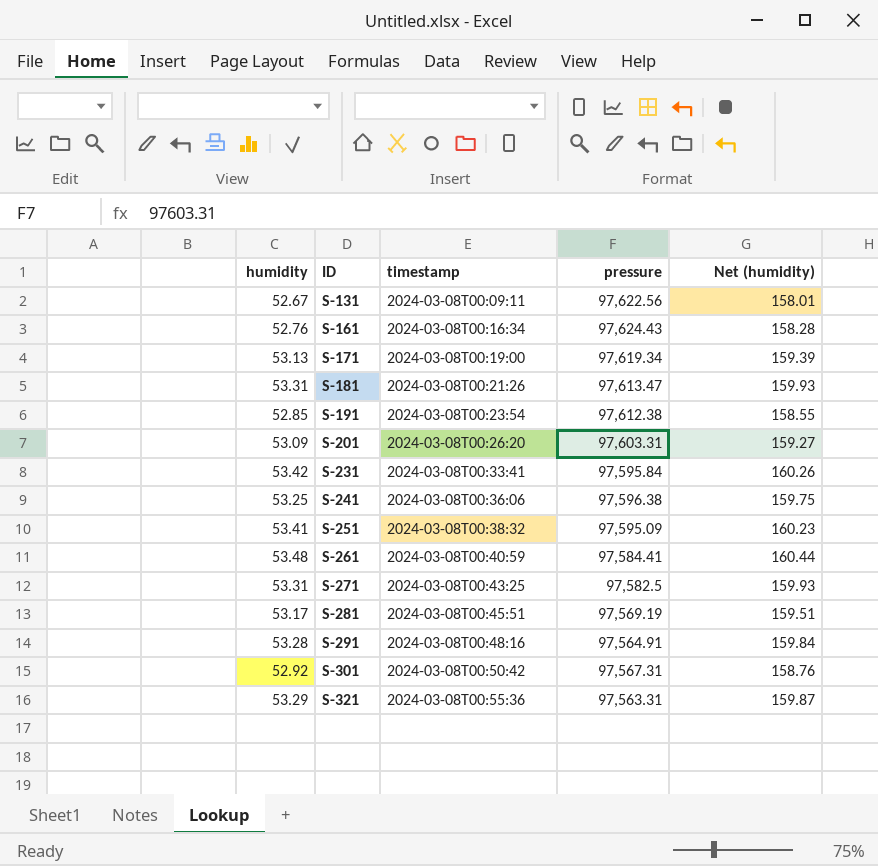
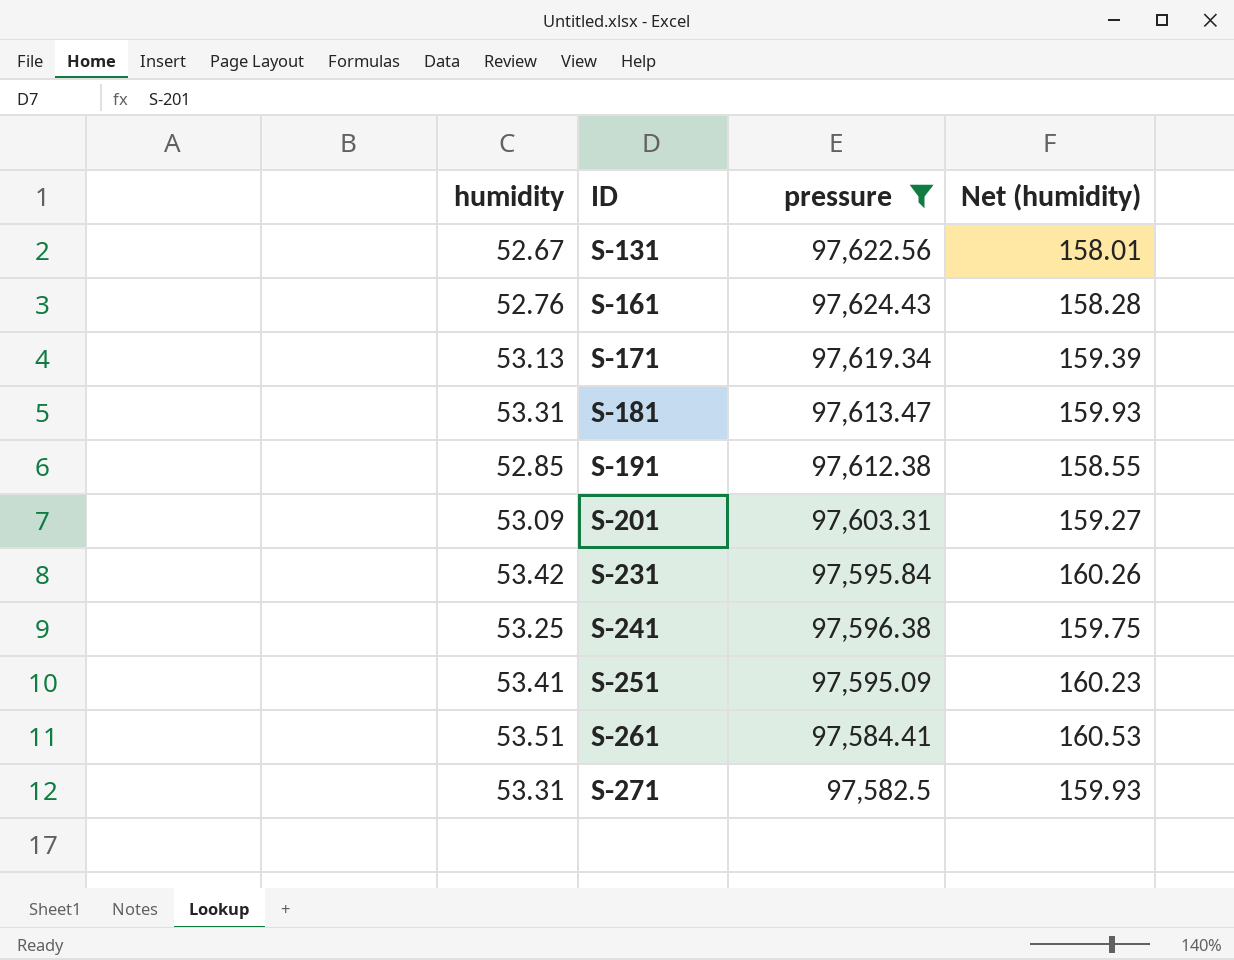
filter: none -> pressure >= 97,582.5
column timestamp | position: 3 -> none
S-261 | humidity: 53.48 -> 53.51
S-261 | Net (humidity): 160.44 -> 160.53

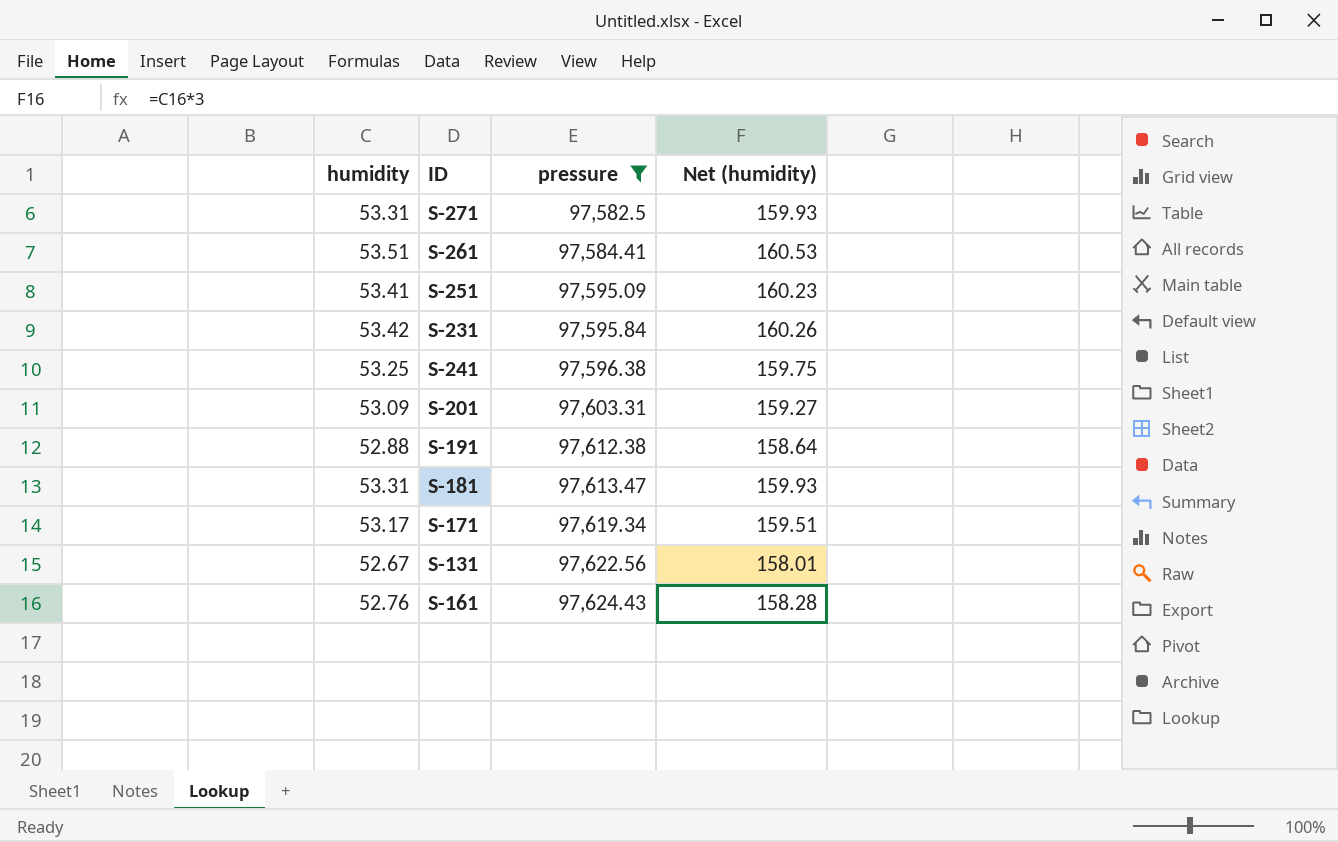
row order: ID ascending -> pressure ascending
S-191 | humidity: 52.85 -> 52.88
S-191 | Net (humidity): 158.55 -> 158.64
S-171 | humidity: 53.13 -> 53.17
S-171 | Net (humidity): 159.39 -> 159.51

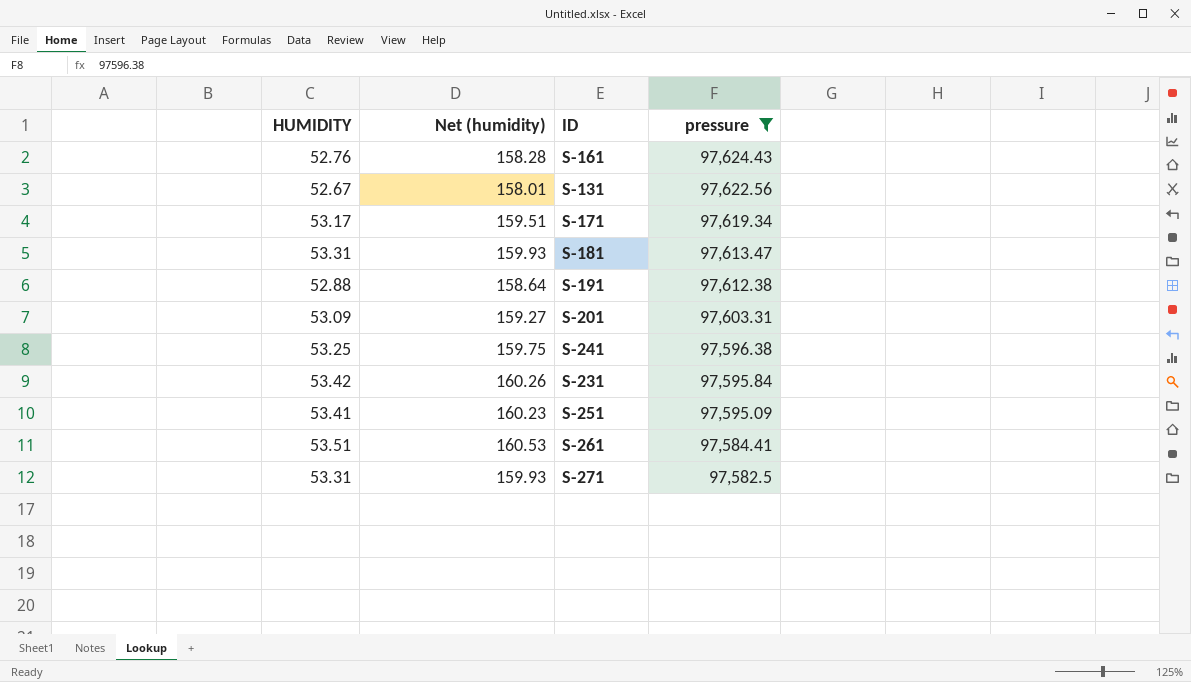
row order: pressure ascending -> pressure descending
column name: humidity -> HUMIDITY
column Net (humidity) | position: 4 -> 2

